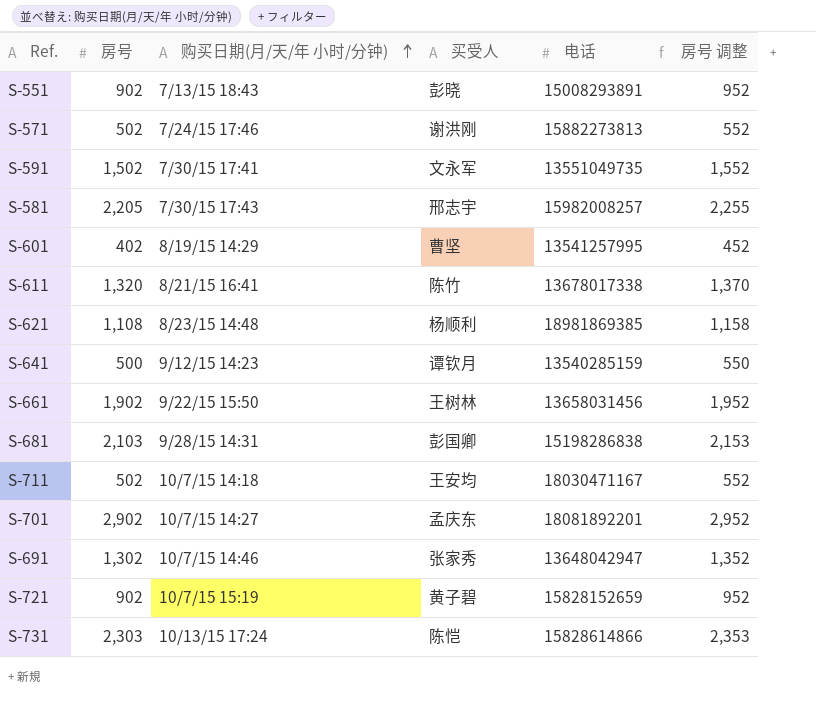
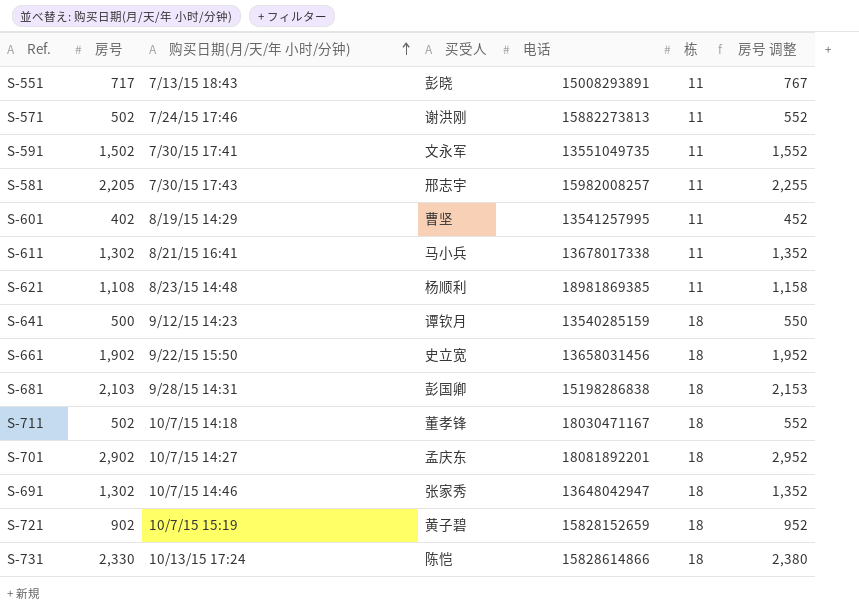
column 栋 | position: none -> 6
S-551 | 房号: 902 -> 717
S-551 | 房号 调整: 952 -> 767
S-611 | 房号: 1,320 -> 1,302
S-611 | 买受人: 陈竹 -> 马小兵
S-611 | 房号 调整: 1,370 -> 1,352
S-661 | 买受人: 王树林 -> 史立宽
S-711 | 买受人: 王安均 -> 董孝锋
S-731 | 房号: 2,303 -> 2,330
S-731 | 房号 调整: 2,353 -> 2,380

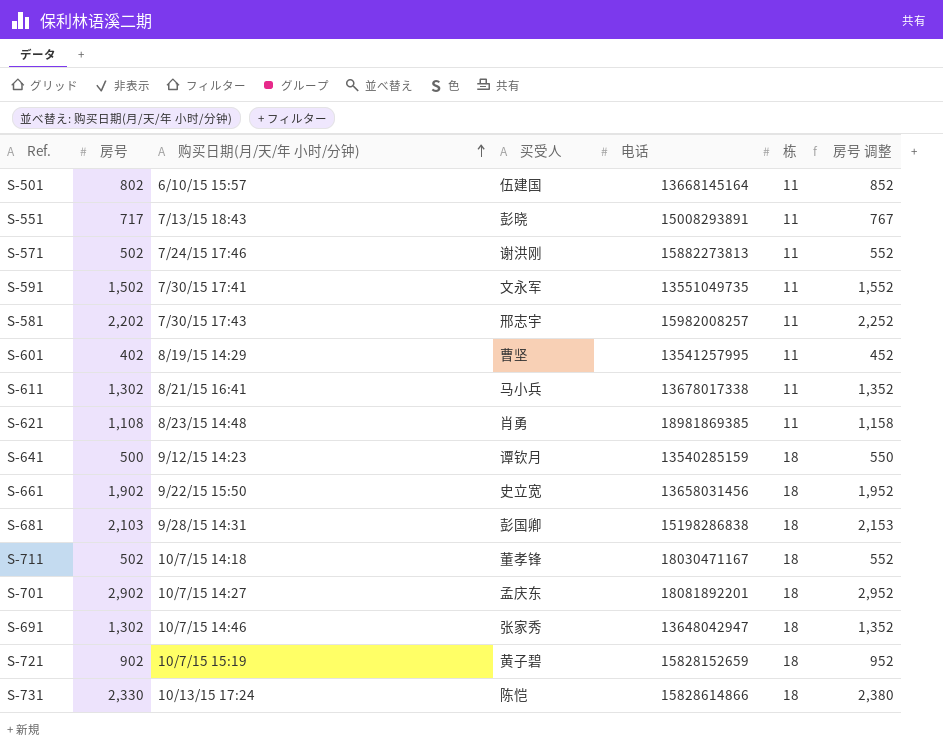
row S-501: none -> 802 | 6/10/15 15:57 | 伍建国 | 13668145164 | 11 | 852
S-581 | 房号: 2,205 -> 2,202
S-581 | 房号 调整: 2,255 -> 2,252
S-621 | 买受人: 杨顺利 -> 肖勇

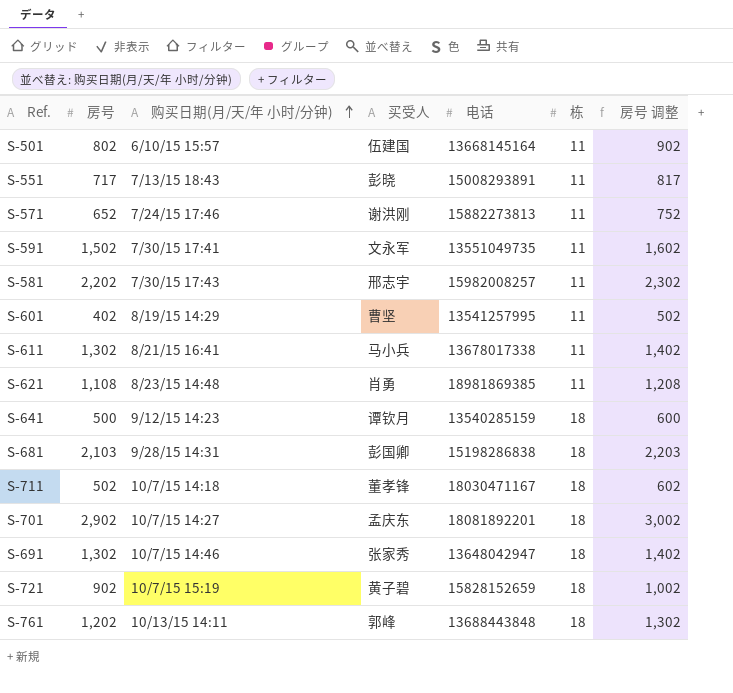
column 房号 调整 | formula: [房号] + 50 -> [房号] + 100
row S-661: 1,902 | 9/22/15 15:50 | 史立宽 | 13658031456 | 18 | 1,952 -> none
row S-731: 2,330 | 10/13/15 17:24 | 陈恺 | 15828614866 | 18 | 2,380 -> none
S-571 | 房号: 502 -> 652
row S-761: none -> 1,202 | 10/13/15 14:11 | 郭峰 | 13688443848 | 18 | 1,302

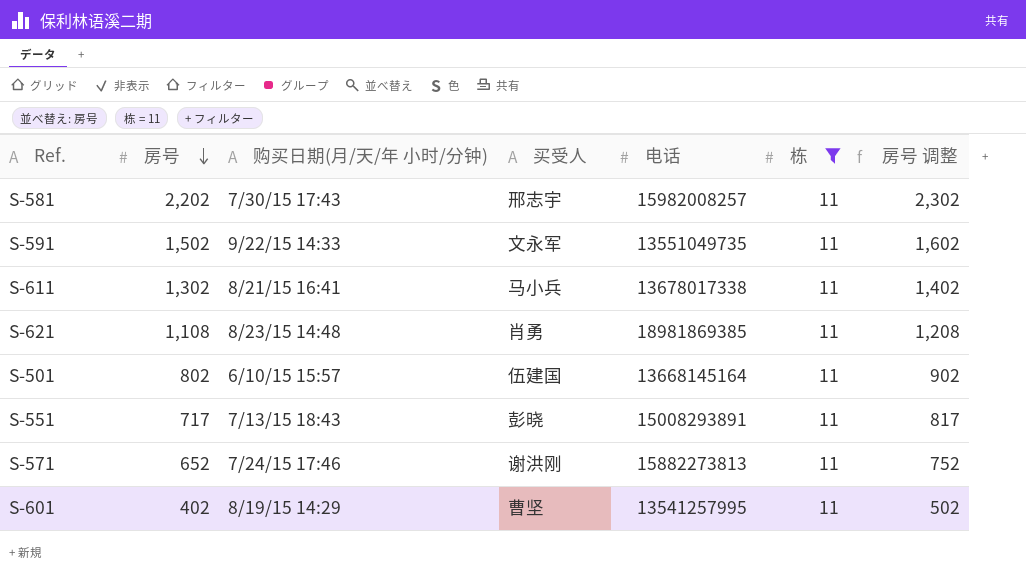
filter: none -> 栋 = 11
row order: 购买日期(月/天/年 小时/分钟) ascending -> 房号 descending
S-591 | 购买日期(月/天/年 小时/分钟): 7/30/15 17:41 -> 9/22/15 14:33

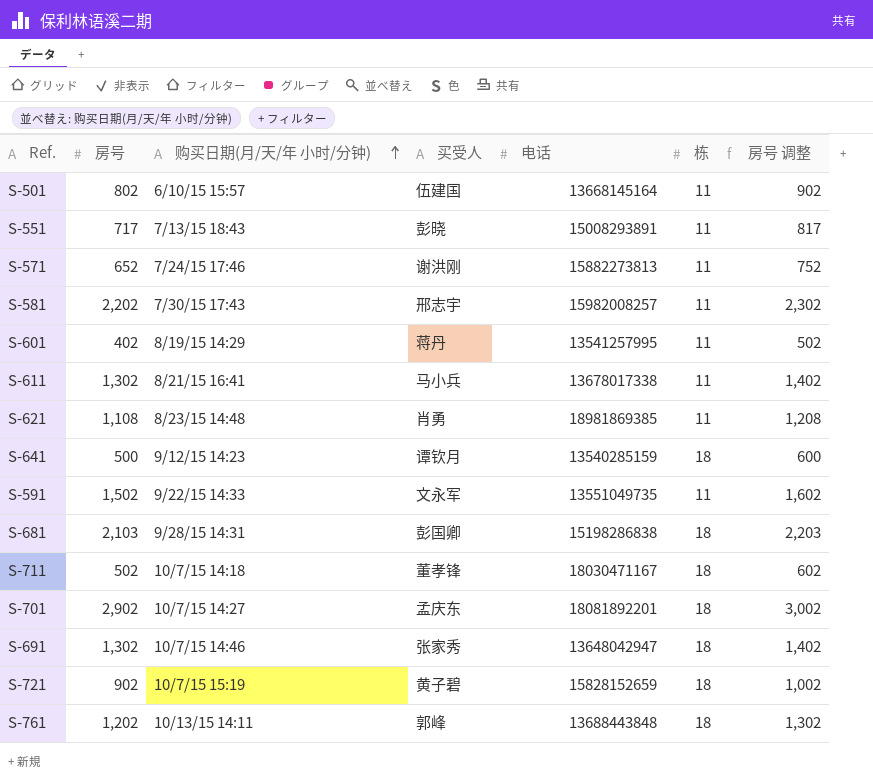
filter: 栋 = 11 -> none
row order: 房号 descending -> 购买日期(月/天/年 小时/分钟) ascending
S-601 | 买受人: 曹坚 -> 蒋丹

